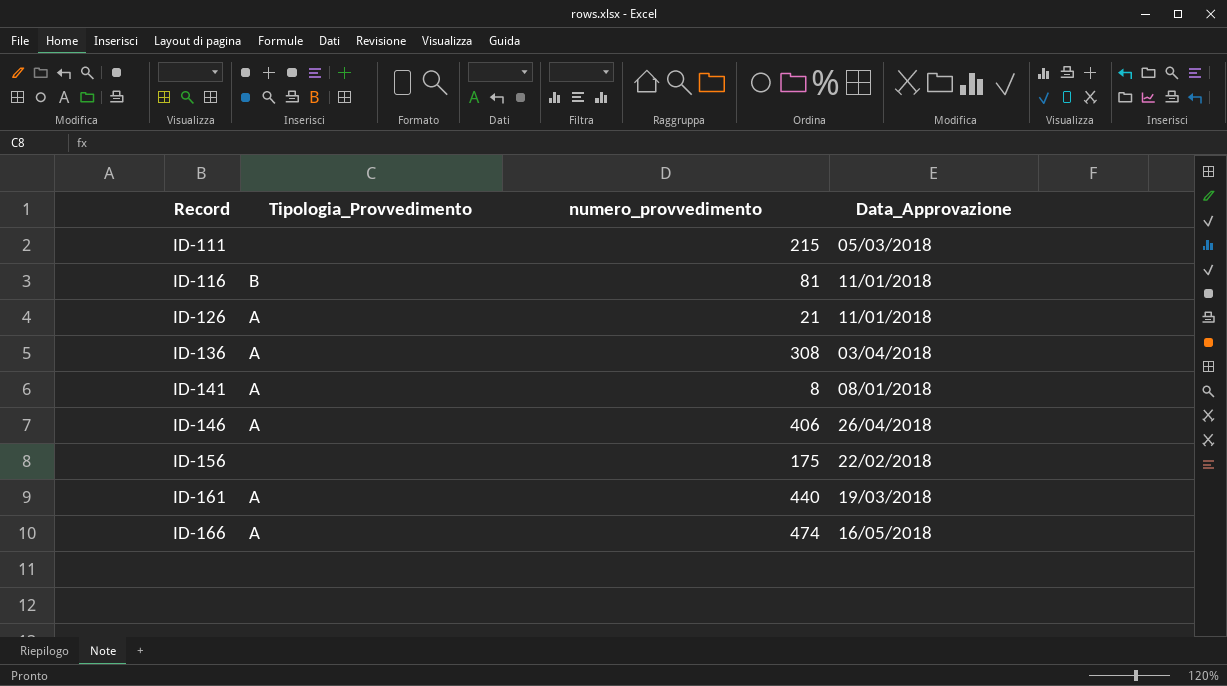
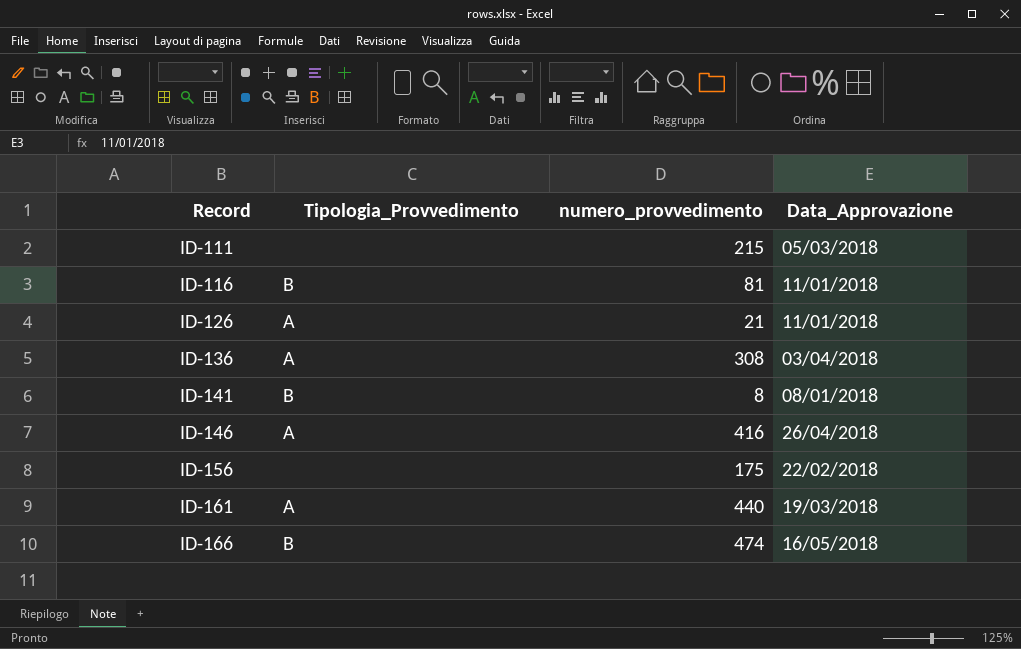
ID-141 | Tipologia_Provvedimento: A -> B
ID-146 | numero_provvedimento: 406 -> 416
ID-166 | Tipologia_Provvedimento: A -> B

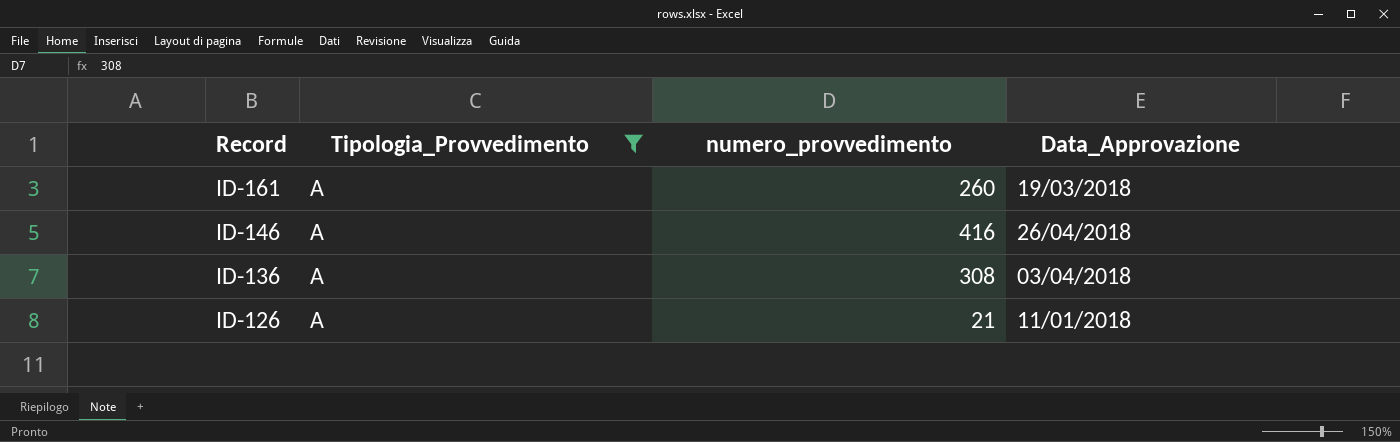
filter: none -> Tipologia_Provvedimento = A
row order: Record ascending -> Record descending
ID-161 | numero_provvedimento: 440 -> 260

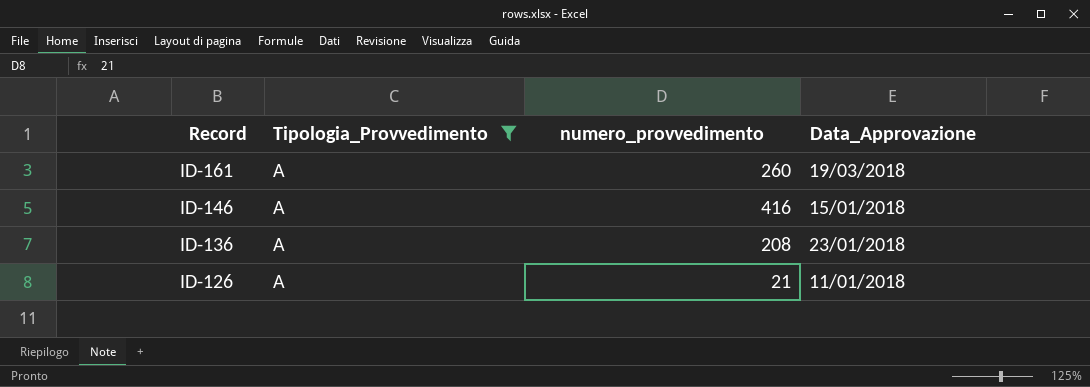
ID-146 | Data_Approvazione: 26/04/2018 -> 15/01/2018
ID-136 | numero_provvedimento: 308 -> 208
ID-136 | Data_Approvazione: 03/04/2018 -> 23/01/2018

